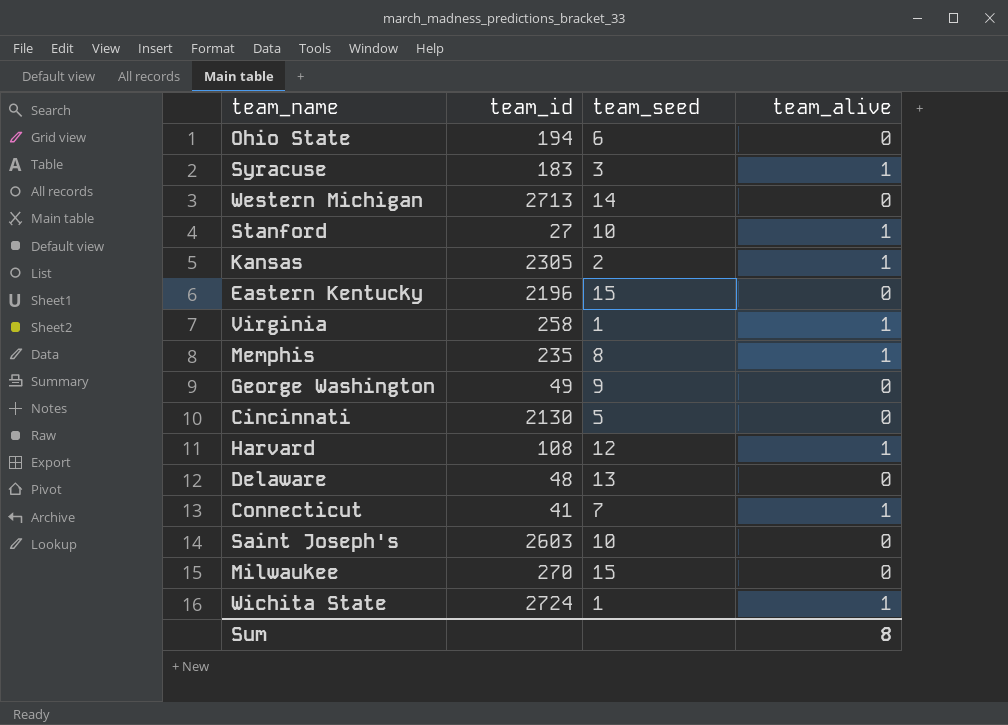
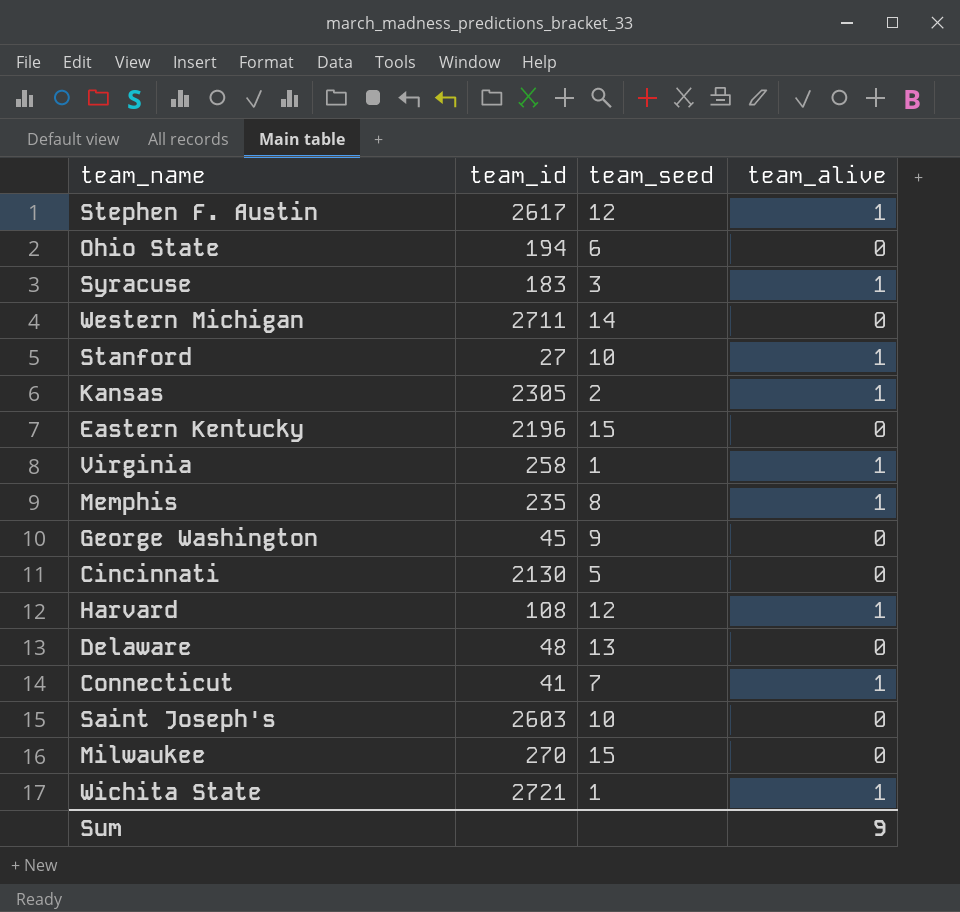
row Stephen F. Austin: none -> 2617 | 12 | 1
Western Michigan | team_id: 2713 -> 2711
George Washington | team_id: 49 -> 45
Wichita State | team_id: 2724 -> 2721
Sum | team_alive: 8 -> 9

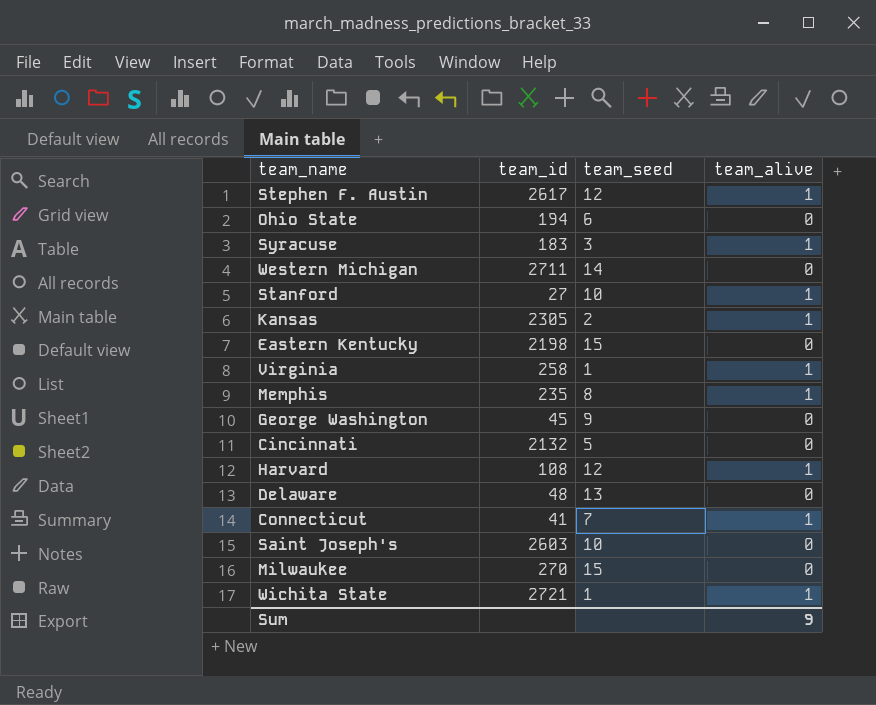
Eastern Kentucky | team_id: 2196 -> 2198
Cincinnati | team_id: 2130 -> 2132

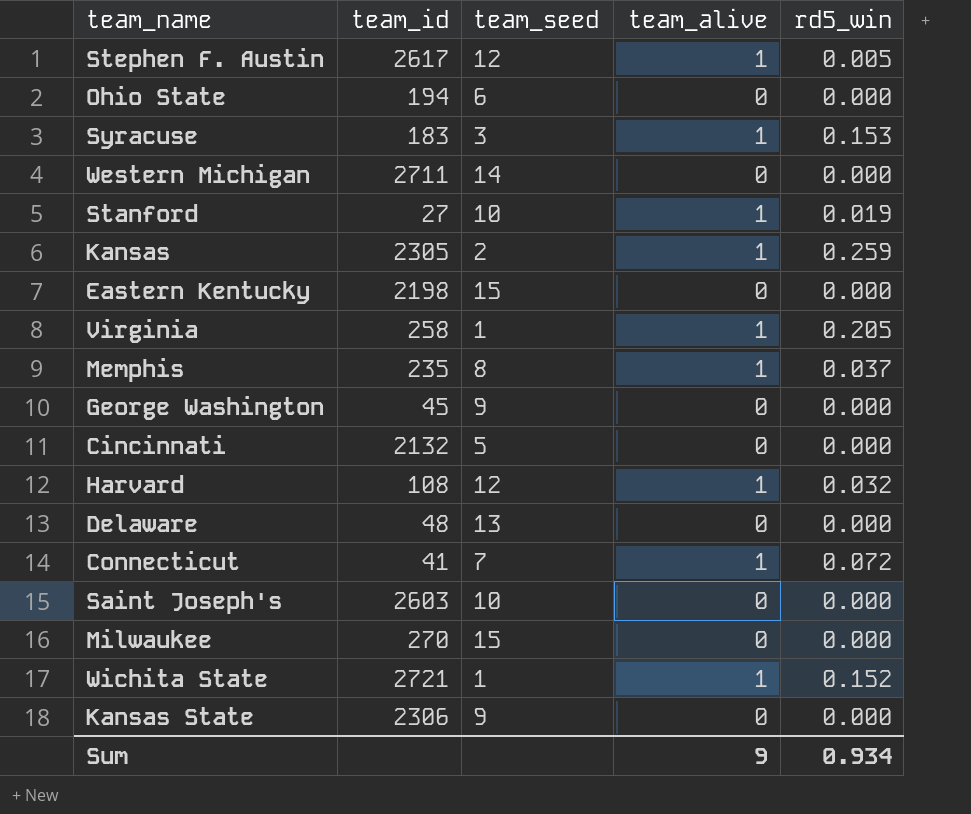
column rd5_win | position: none -> 5
row Kansas State: none -> 2306 | 9 | 0 | 0.000

